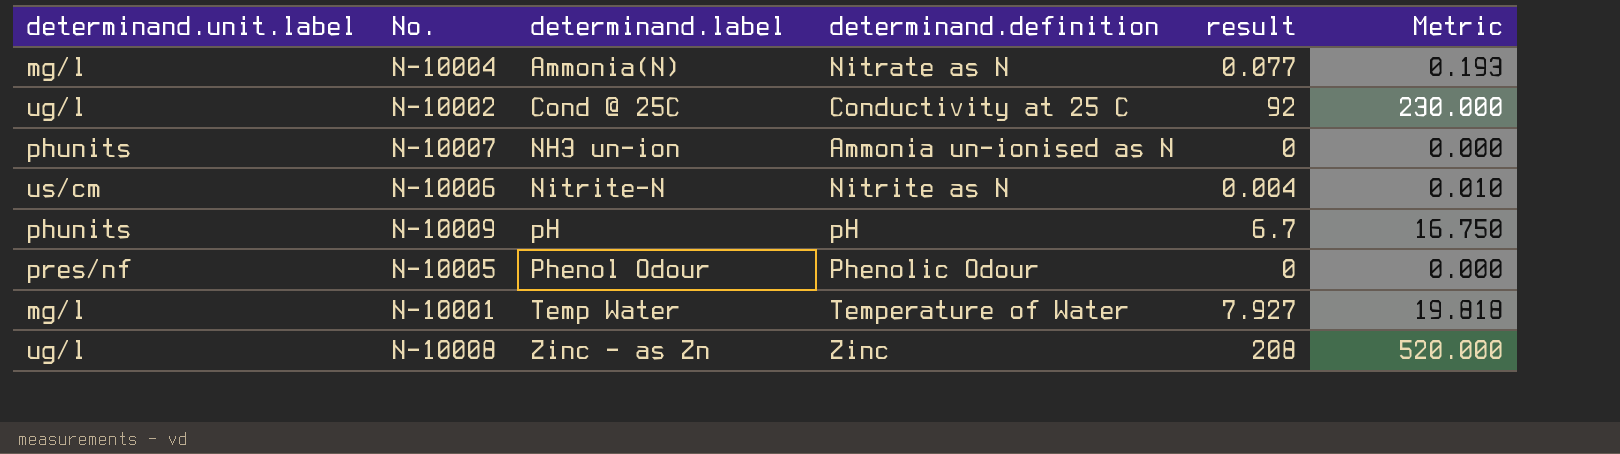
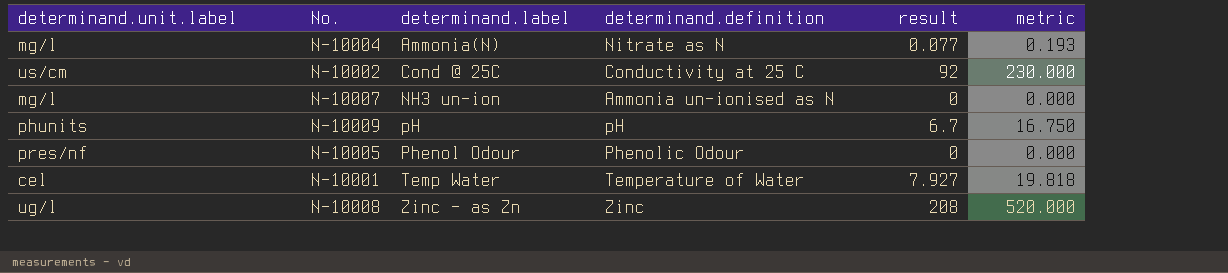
column name: Metric -> metric
row N-10006: us/cm | Nitrite-N | Nitrite as N | 0.004 | 0.010 -> none
N-10002 | determinand.unit.label: ug/l -> us/cm
N-10007 | determinand.unit.label: phunits -> mg/l
N-10001 | determinand.unit.label: mg/l -> cel

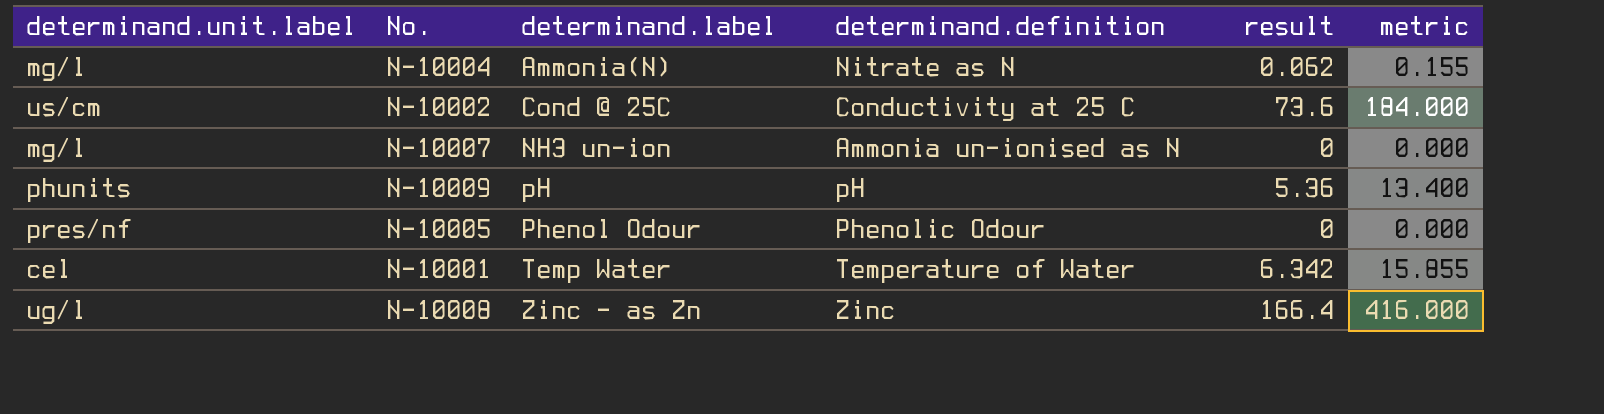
N-10004 | result: 0.077 -> 0.062
N-10004 | metric: 0.193 -> 0.155
N-10002 | result: 92 -> 73.6
N-10002 | metric: 230.000 -> 184.000
N-10009 | result: 6.7 -> 5.36
N-10009 | metric: 16.750 -> 13.400
N-10001 | result: 7.927 -> 6.342
N-10001 | metric: 19.818 -> 15.855
N-10008 | result: 208 -> 166.4
N-10008 | metric: 520.000 -> 416.000

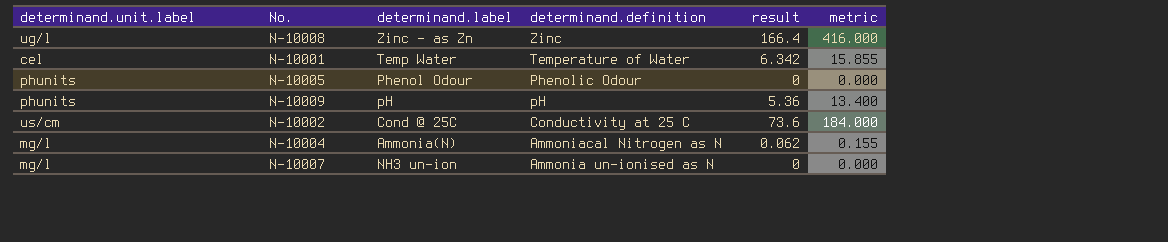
row order: determinand.label ascending -> determinand.definition descending
N-10005 | determinand.unit.label: pres/nf -> phunits
N-10004 | determinand.definition: Nitrate as N -> Ammoniacal Nitrogen as N

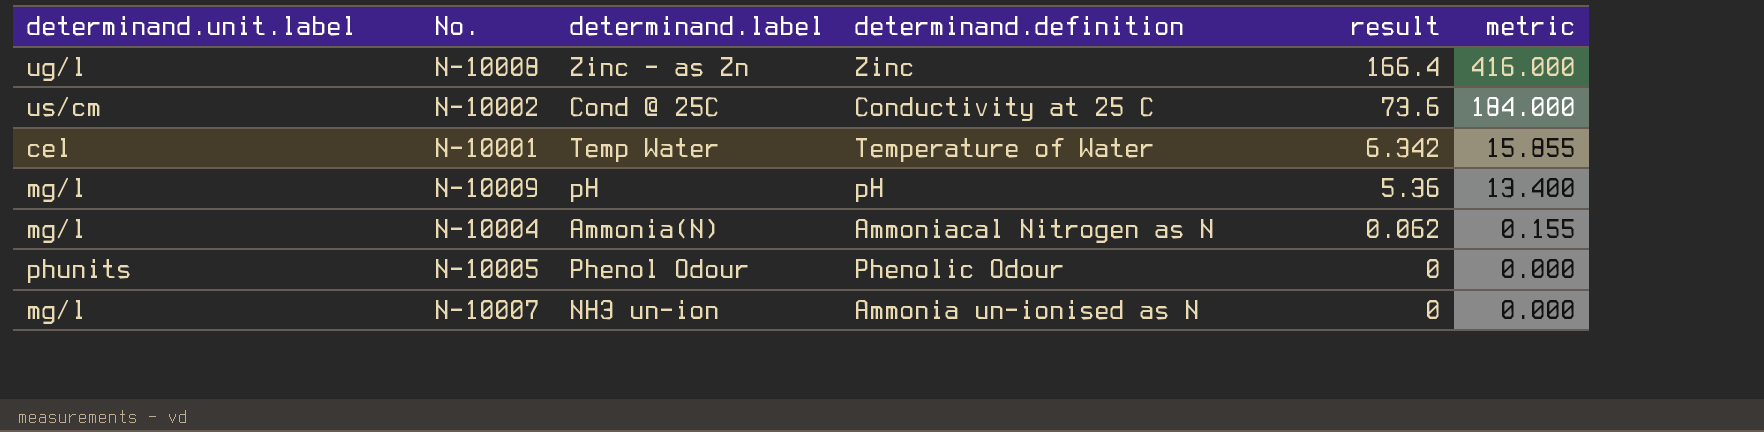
row order: determinand.definition descending -> result descending
N-10009 | determinand.unit.label: phunits -> mg/l

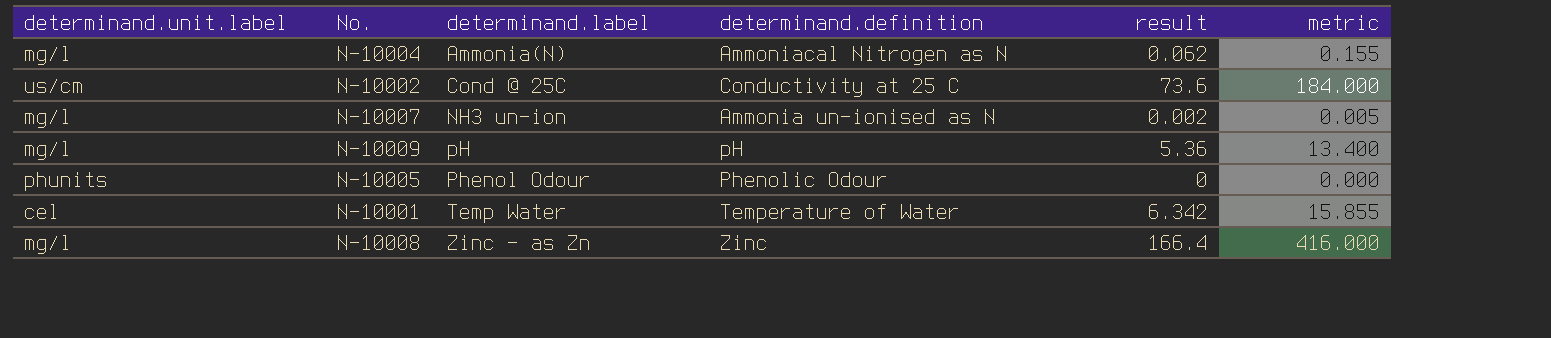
row order: result descending -> determinand.label ascending
N-10007 | result: 0 -> 0.002
N-10007 | metric: 0.000 -> 0.005
N-10008 | determinand.unit.label: ug/l -> mg/l

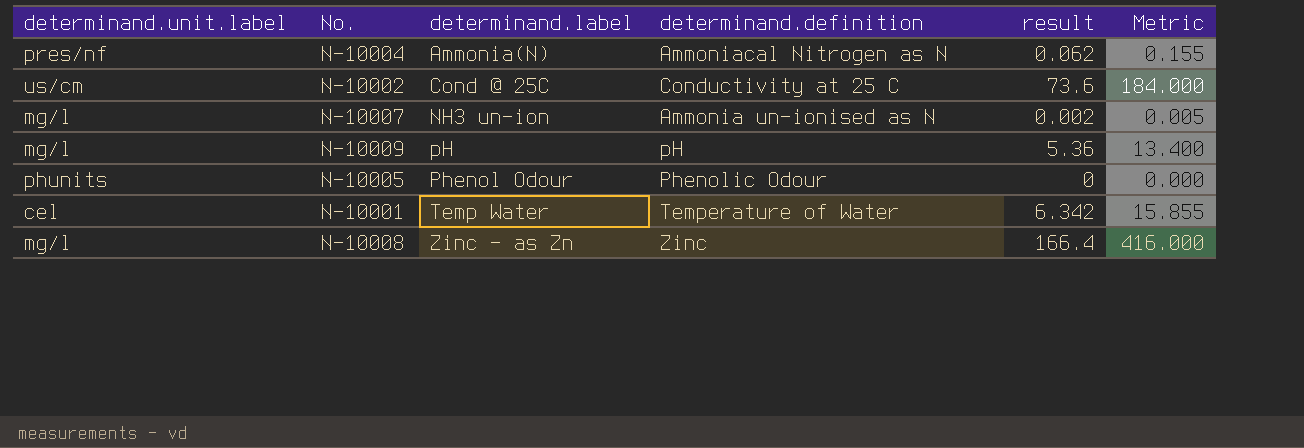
column name: metric -> Metric
N-10004 | determinand.unit.label: mg/l -> pres/nf

